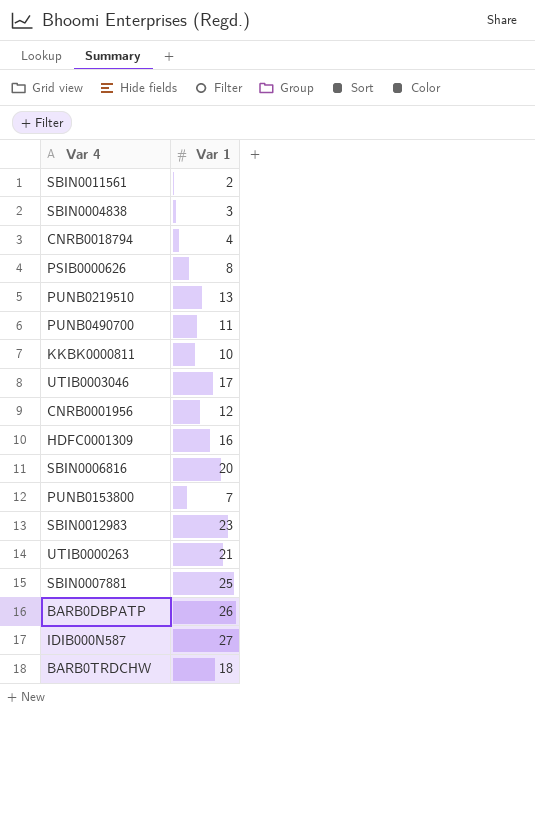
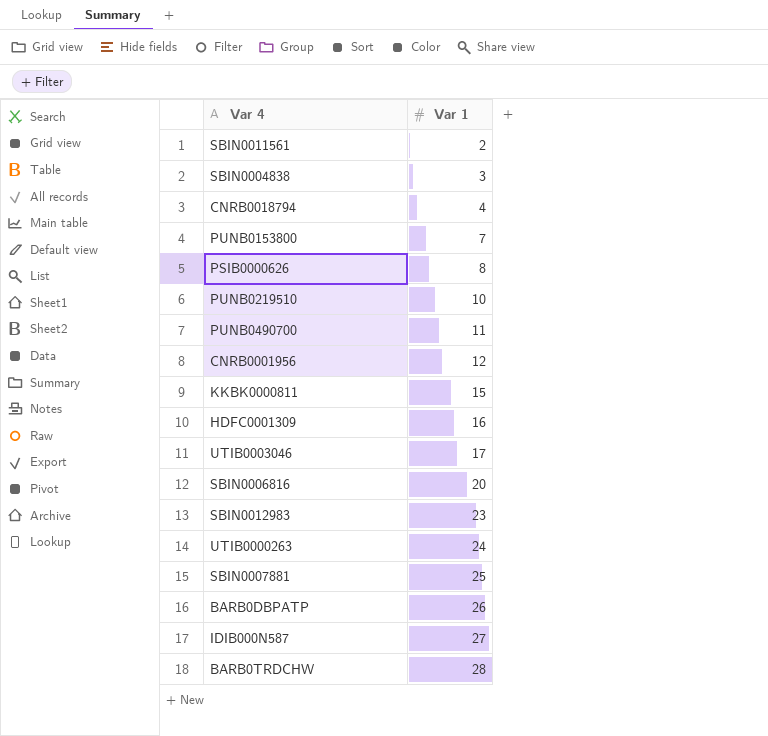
row order: none -> Var 1 ascending
PUNB0219510 | Var 1: 13 -> 10
KKBK0000811 | Var 1: 10 -> 15
UTIB0000263 | Var 1: 21 -> 24
BARB0TRDCHW | Var 1: 18 -> 28

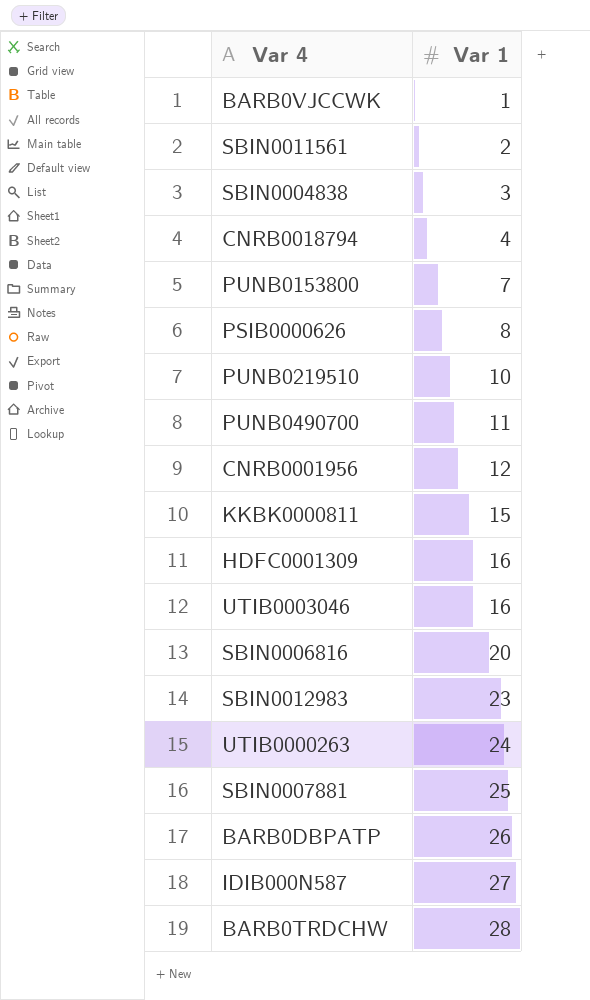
row BARB0VJCCWK: none -> 1
UTIB0003046 | Var 1: 17 -> 16

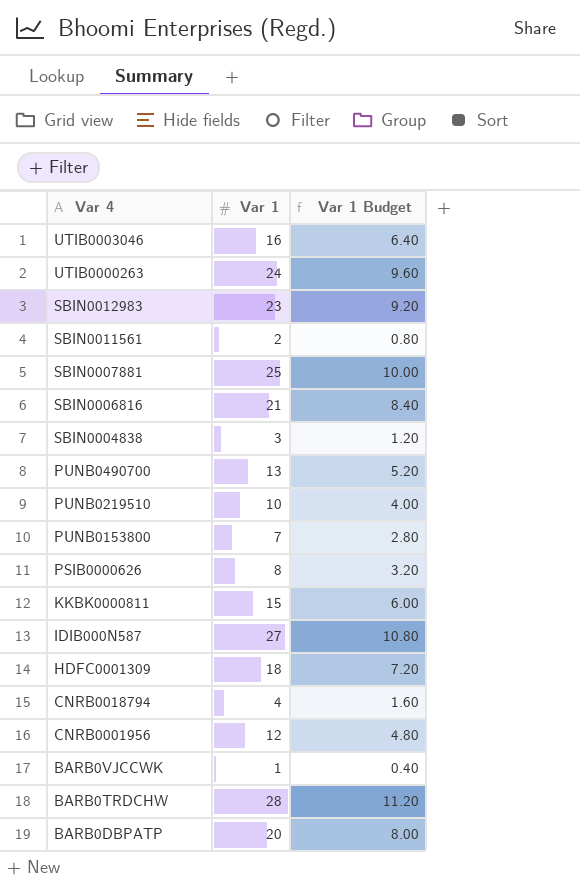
row order: Var 1 ascending -> Var 4 descending
column Var 1 Budget | formula: none -> [Var 1] * 0.4
SBIN0006816 | Var 1: 20 -> 21
PUNB0490700 | Var 1: 11 -> 13
HDFC0001309 | Var 1: 16 -> 18
BARB0DBPATP | Var 1: 26 -> 20

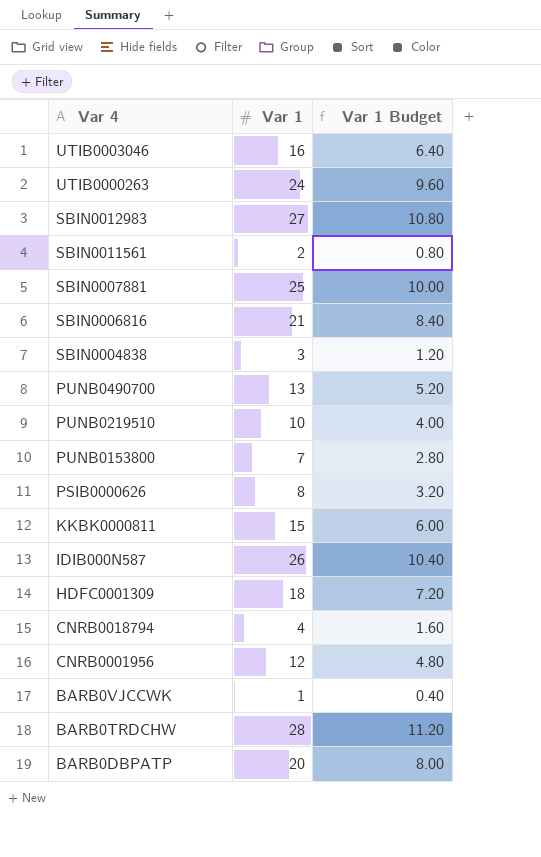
SBIN0012983 | Var 1: 23 -> 27
SBIN0012983 | Var 1 Budget: 9.20 -> 10.80
IDIB000N587 | Var 1: 27 -> 26
IDIB000N587 | Var 1 Budget: 10.80 -> 10.40

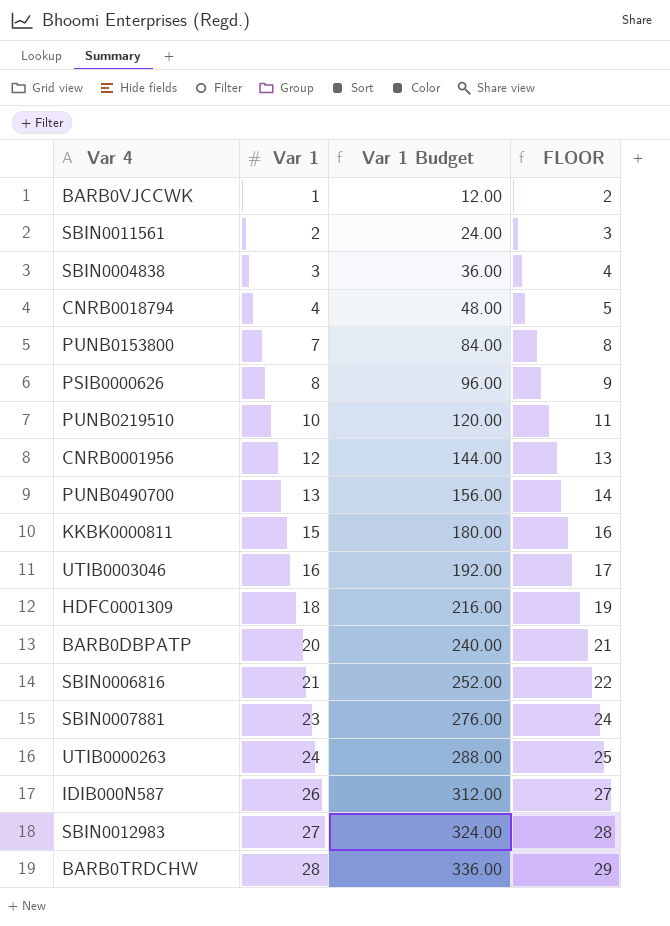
row order: Var 4 descending -> Var 1 ascending
column Var 1 Budget | formula: [Var 1] * 0.4 -> [Var 1] * 12
column FLOOR | formula: none -> [Var 1] + 1
SBIN0007881 | Var 1: 25 -> 23

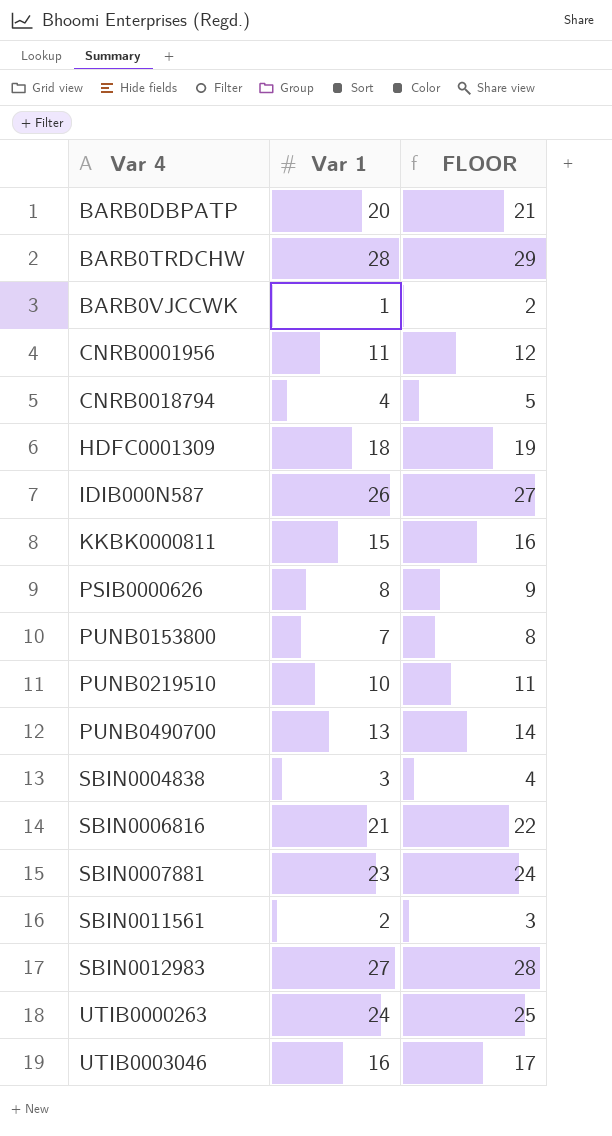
row order: Var 1 ascending -> Var 4 ascending
column Var 1 Budget | formula: [Var 1] * 12 -> none
CNRB0001956 | Var 1: 12 -> 11
CNRB0001956 | FLOOR: 13 -> 12

